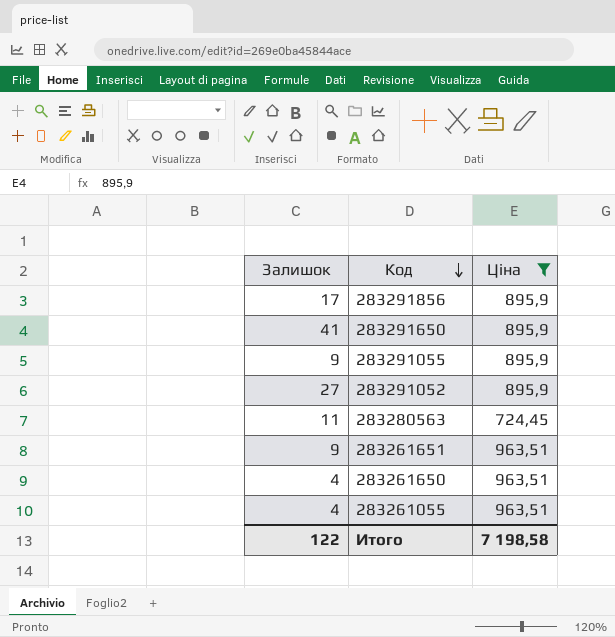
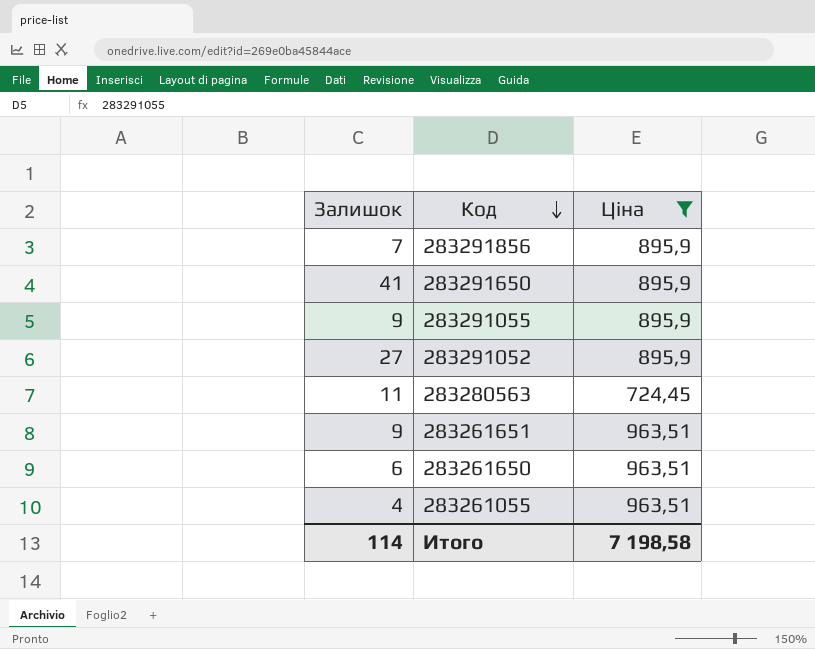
283291856 | Залишок: 17 -> 7
283261650 | Залишок: 4 -> 6
Итого | Залишок: 122 -> 114

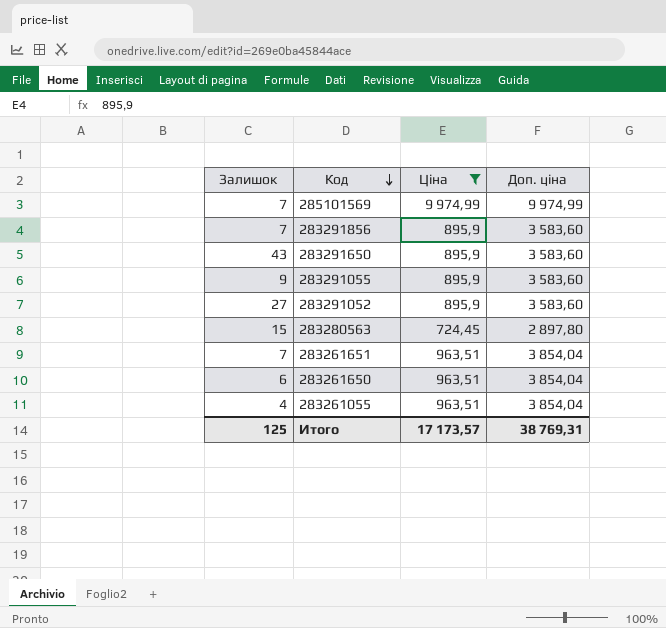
column Доп. ціна | position: none -> 4
row 285101569: none -> 7 | 9 974,99 | 9 974,99
283291650 | Залишок: 41 -> 43
283280563 | Залишок: 11 -> 15
283261651 | Залишок: 9 -> 7
Итого | Залишок: 114 -> 125
Итого | Ціна: 7 198,58 -> 17 173,57

